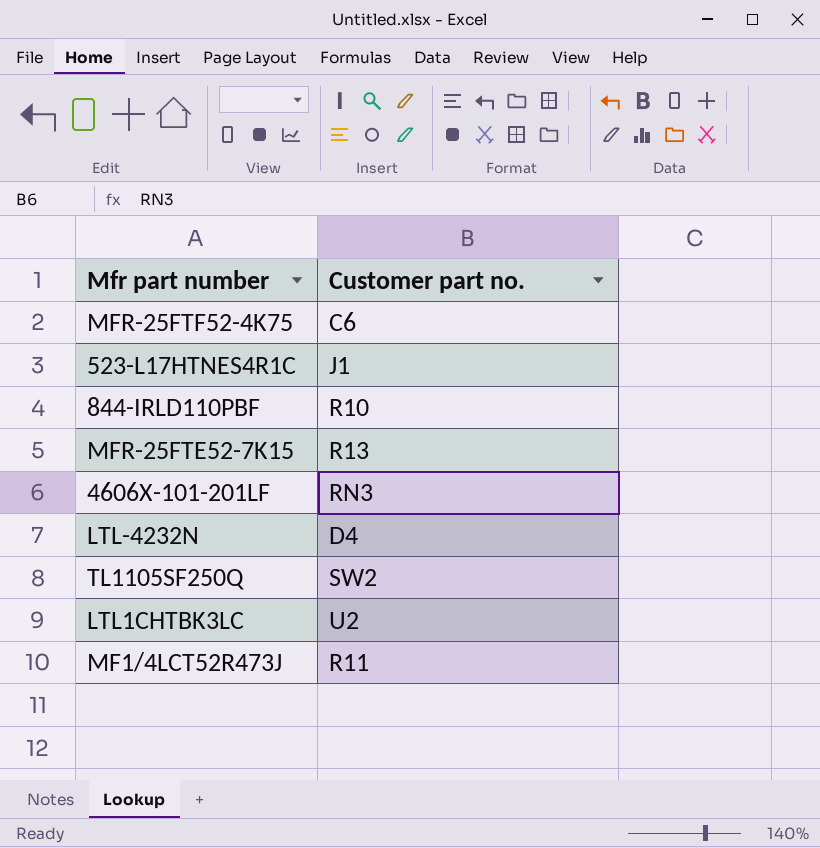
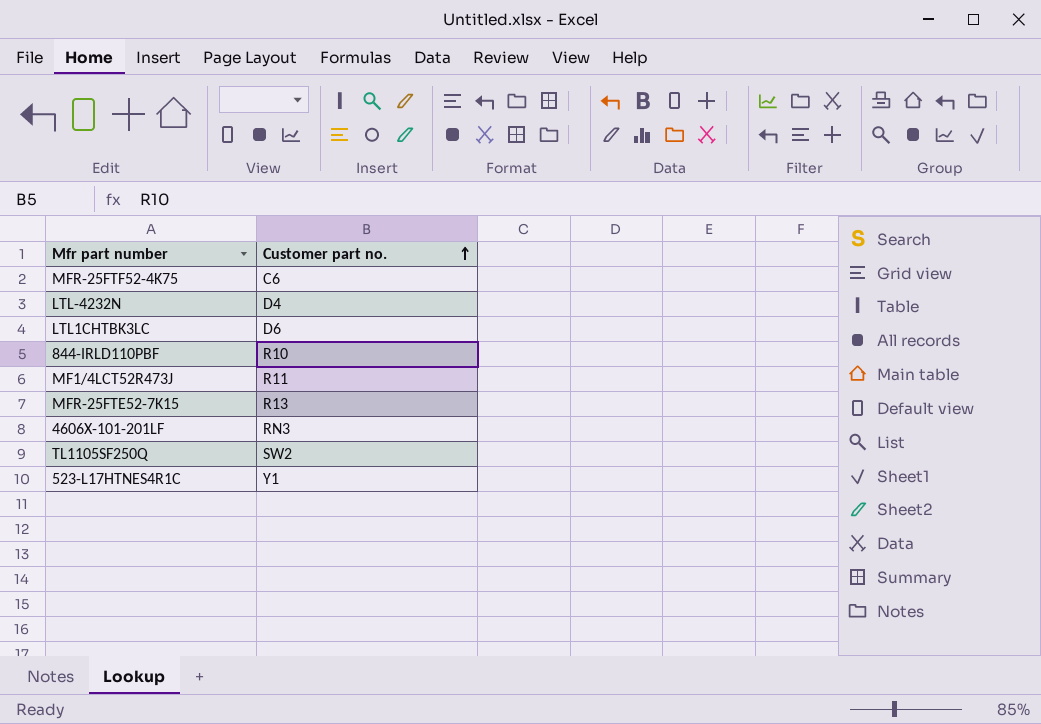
row order: none -> Customer part no. ascending
LTL1CHTBK3LC | Customer part no.: U2 -> D6
523-L17HTNES4R1C | Customer part no.: J1 -> Y1

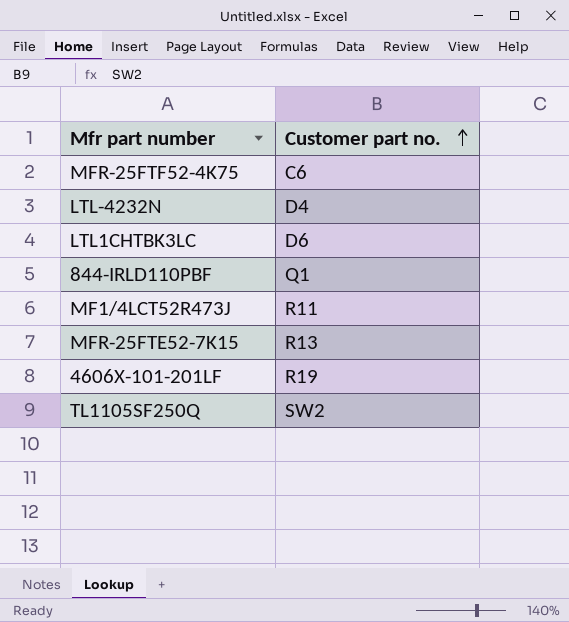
row 523-L17HTNES4R1C: Y1 -> none
844-IRLD110PBF | Customer part no.: R10 -> Q1
4606X-101-201LF | Customer part no.: RN3 -> R19

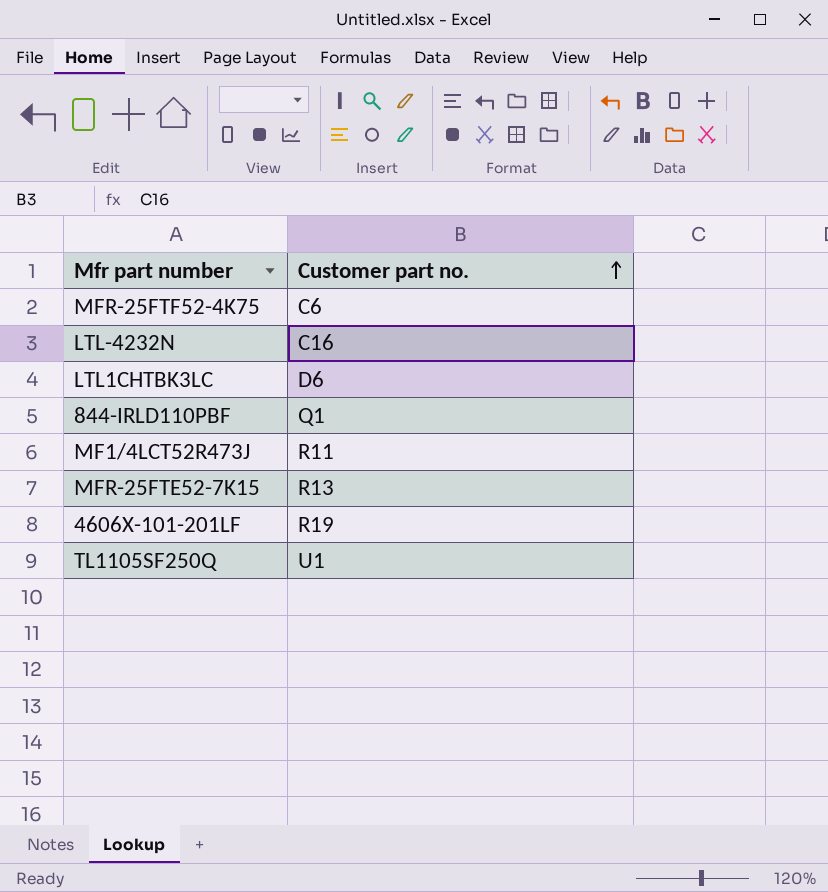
LTL-4232N | Customer part no.: D4 -> C16
TL1105SF250Q | Customer part no.: SW2 -> U1

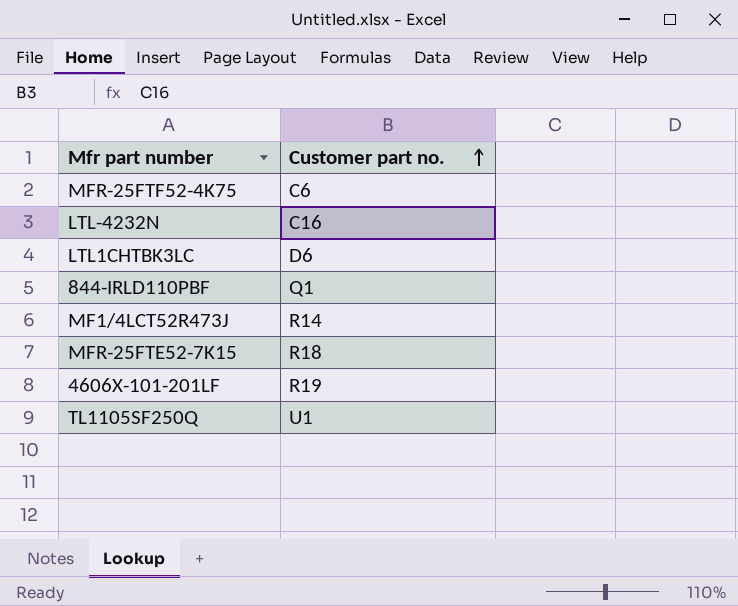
MF1/4LCT52R473J | Customer part no.: R11 -> R14
MFR-25FTE52-7K15 | Customer part no.: R13 -> R18

